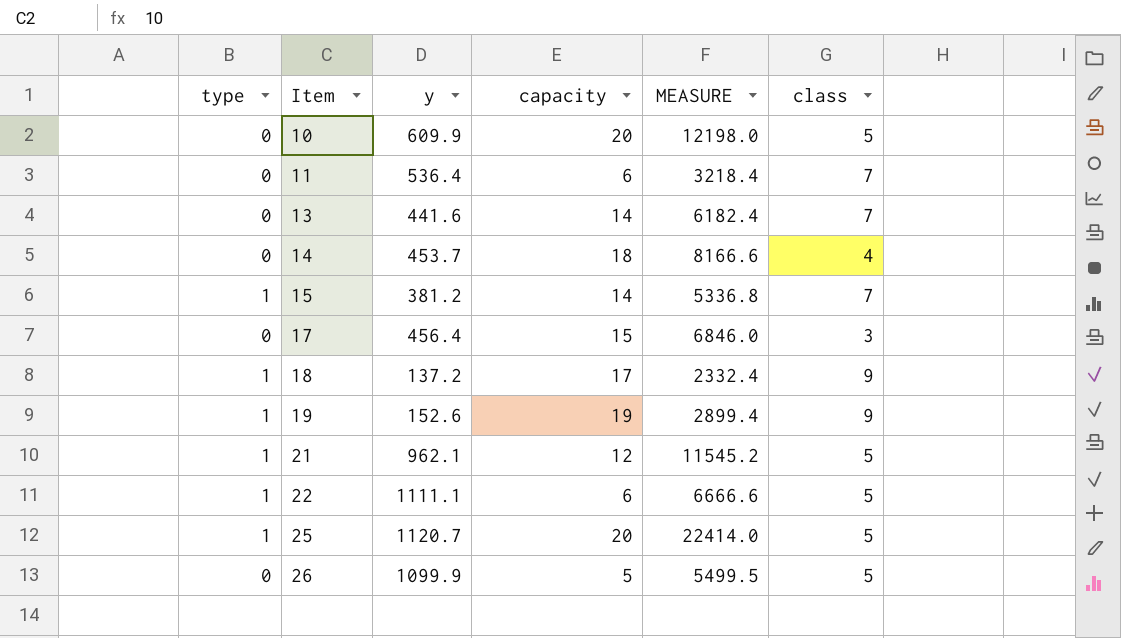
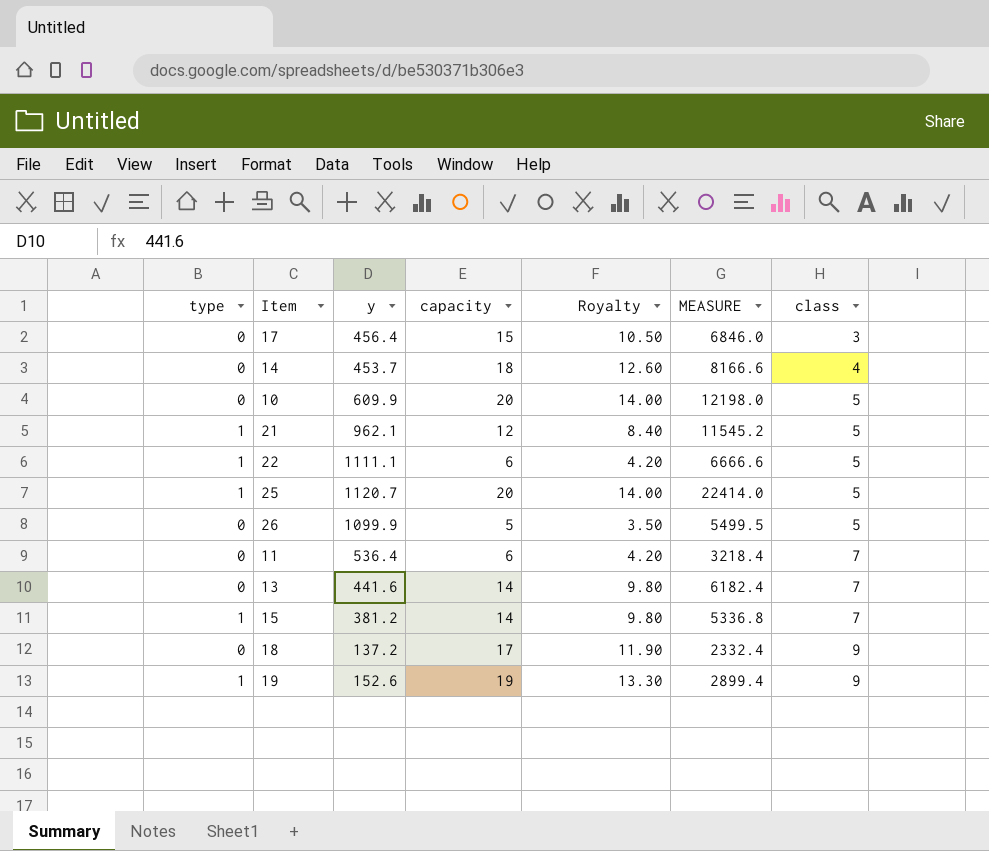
row order: Item ascending -> class ascending
column Royalty | formula: none -> [capacity] * 0.7
18 | type: 1 -> 0

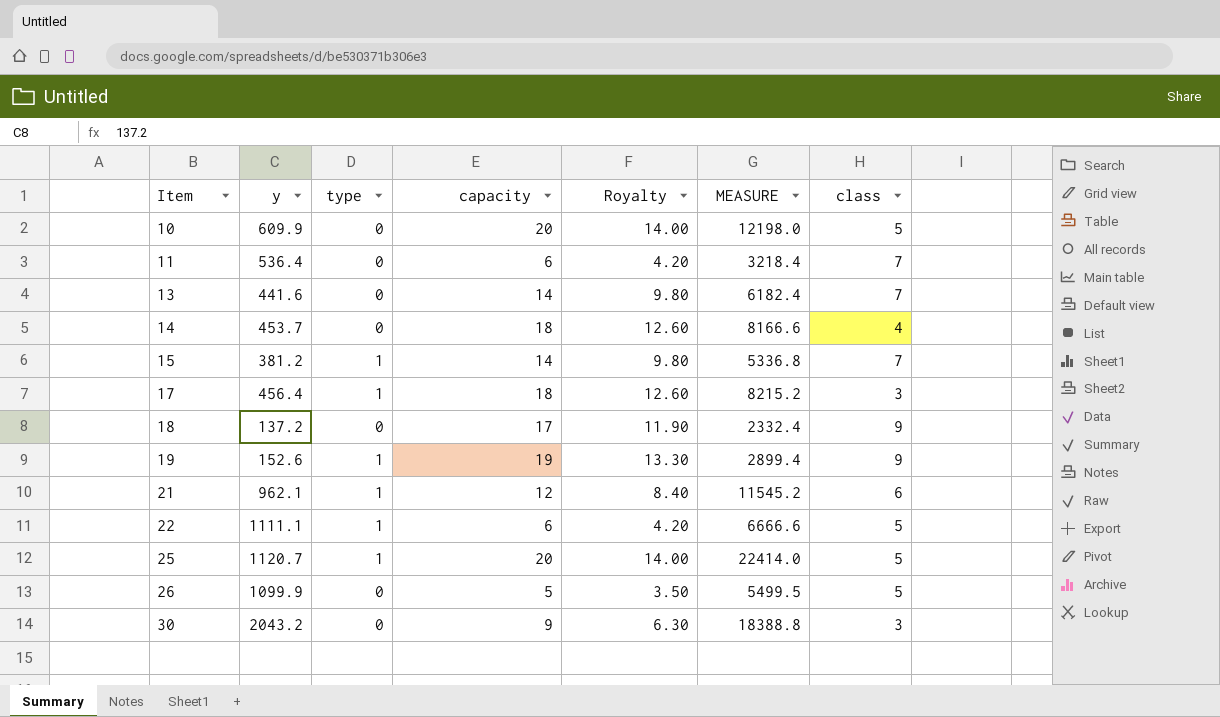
row order: class ascending -> Item ascending
column type | position: 1 -> 3
17 | type: 0 -> 1
17 | capacity: 15 -> 18
17 | Royalty: 10.50 -> 12.60
17 | MEASURE: 6846.0 -> 8215.2
21 | class: 5 -> 6
row 30: none -> 2043.2 | 0 | 9 | 6.30 | 18388.8 | 3

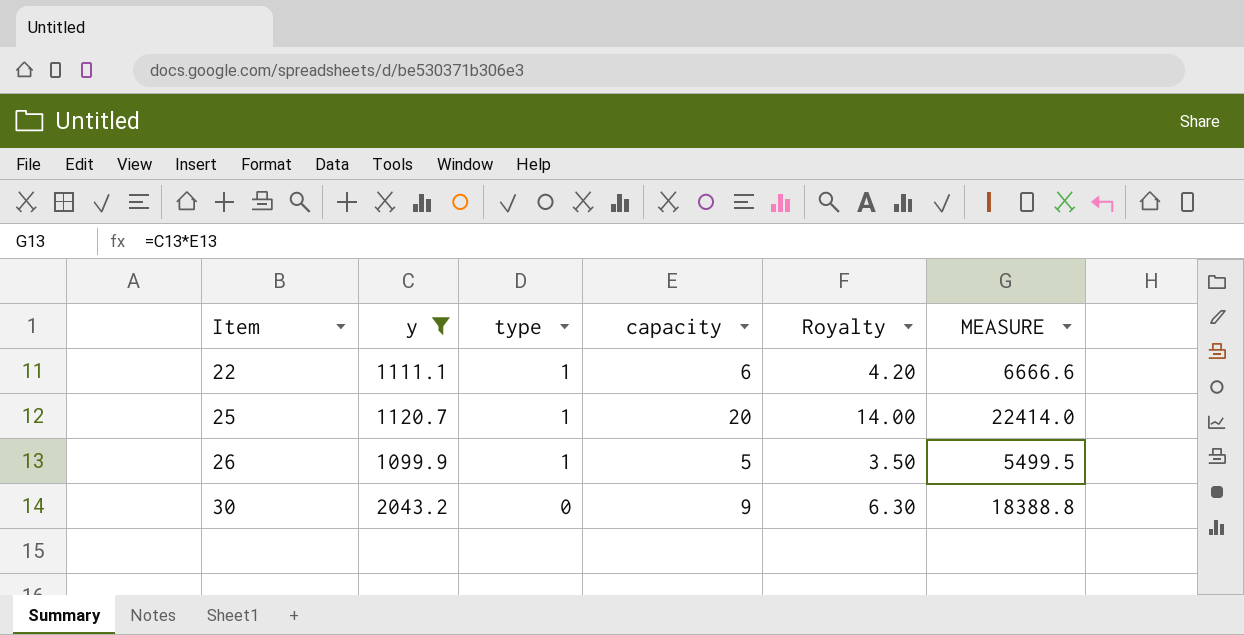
filter: none -> y >= 1099.9
column class | position: 7 -> none
26 | type: 0 -> 1

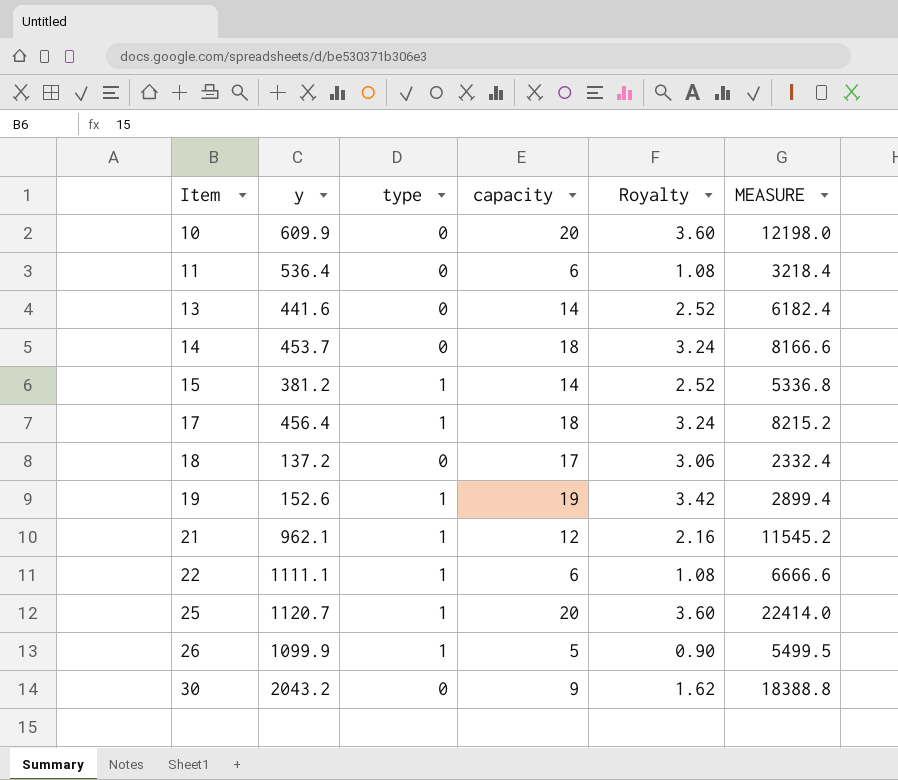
filter: y >= 1099.9 -> none
column Royalty | formula: [capacity] * 0.7 -> [capacity] * 0.18

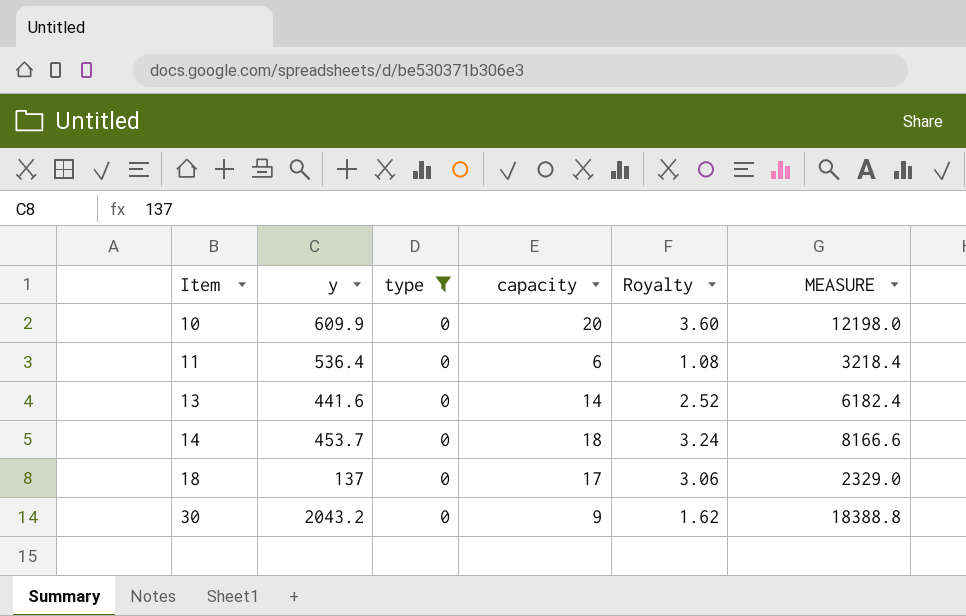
filter: none -> type = 0
18 | y: 137.2 -> 137
18 | MEASURE: 2332.4 -> 2329.0

